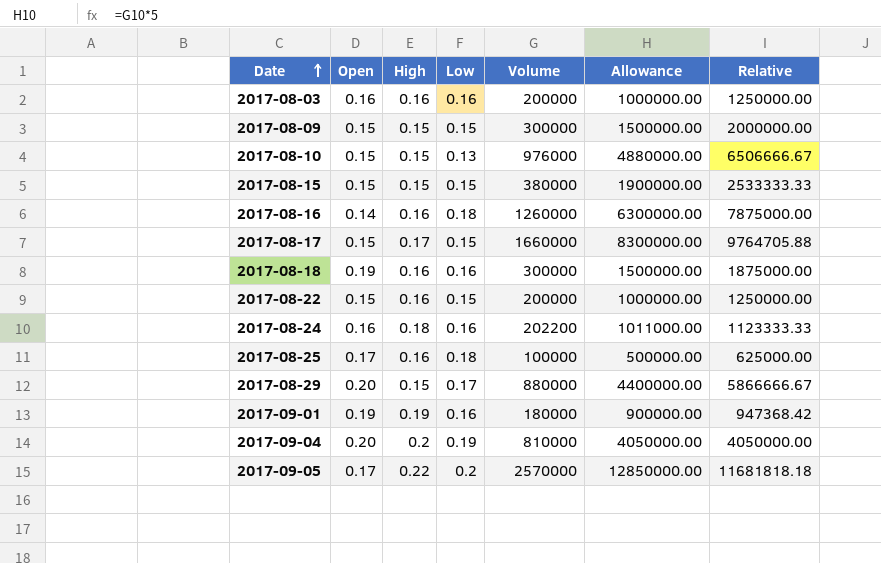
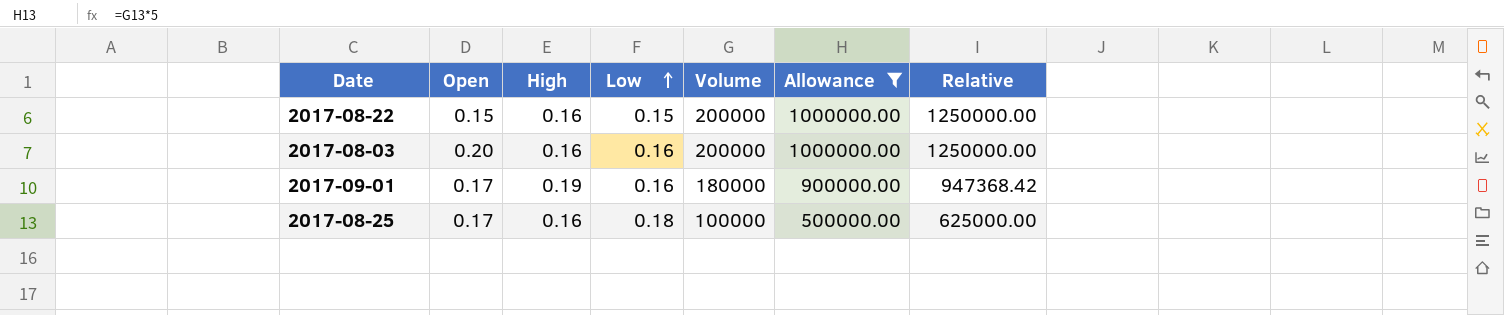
filter: none -> Allowance <= 1000000.00
row order: Date ascending -> Low ascending
2017-08-03 | Open: 0.16 -> 0.20
2017-09-01 | Open: 0.19 -> 0.17

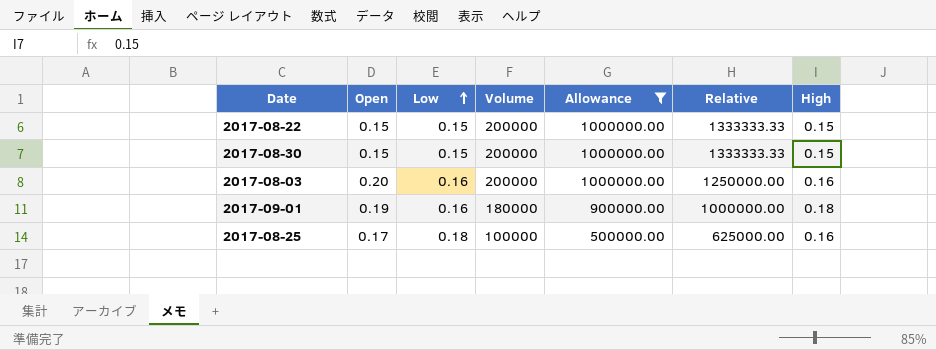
column High | position: 3 -> 7
2017-08-22 | Relative: 1250000.00 -> 1333333.33
2017-08-22 | High: 0.16 -> 0.15
row 2017-08-30: none -> 0.15 | 0.15 | 200000 | 1000000.00 | 1333333.33 | 0.15
2017-09-01 | Open: 0.17 -> 0.19
2017-09-01 | Relative: 947368.42 -> 1000000.00
2017-09-01 | High: 0.19 -> 0.18

